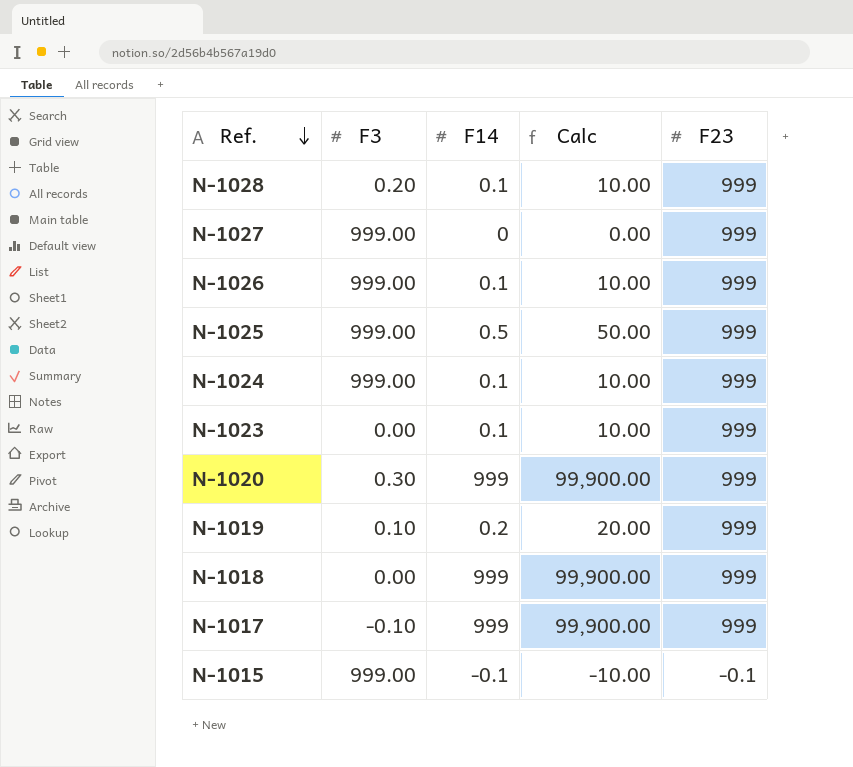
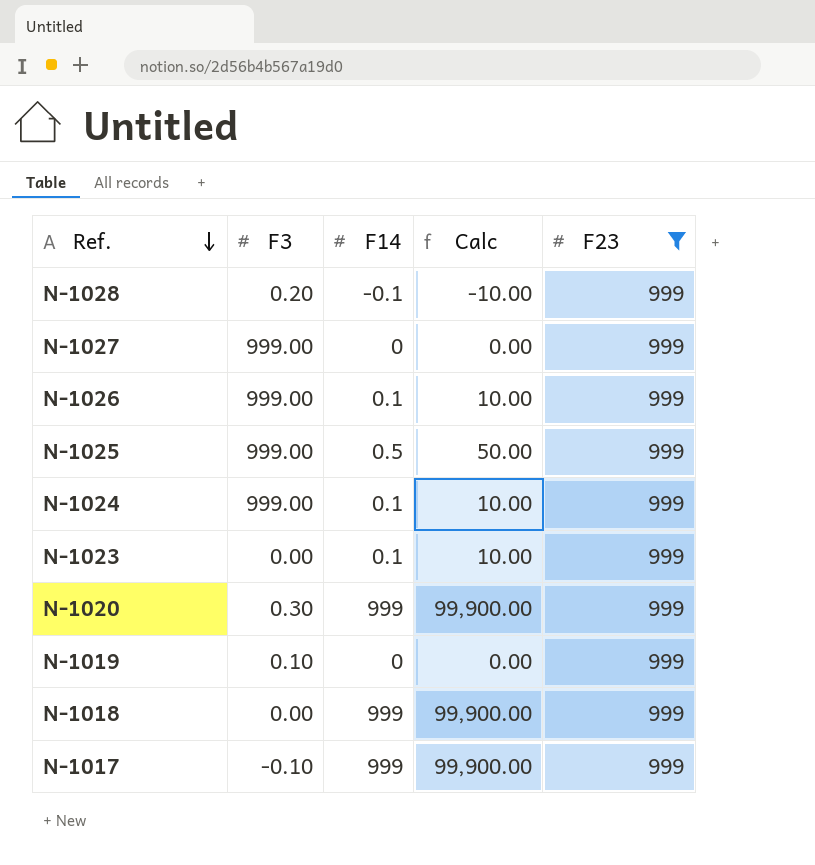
filter: none -> F23 = 999
N-1028 | F14: 0.1 -> -0.1
N-1028 | Calc: 10.00 -> -10.00
N-1019 | F14: 0.2 -> 0
N-1019 | Calc: 20.00 -> 0.00

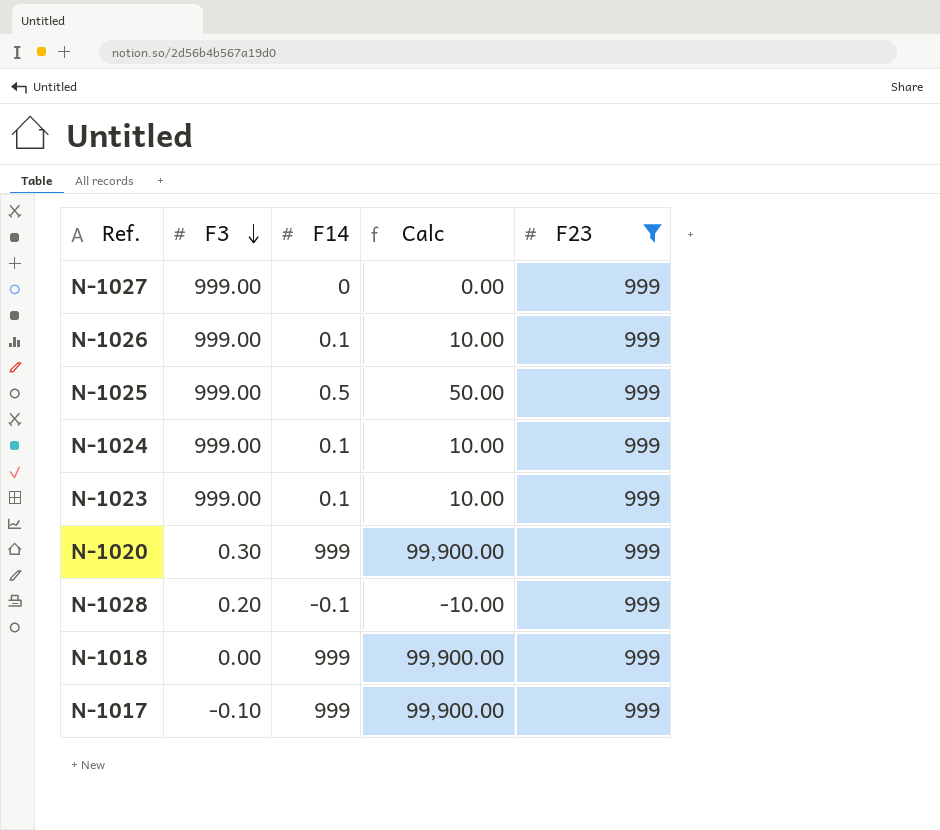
row order: Ref. descending -> F3 descending
row N-1019: 0.10 | 0 | 0.00 | 999 -> none
N-1023 | F3: 0.00 -> 999.00

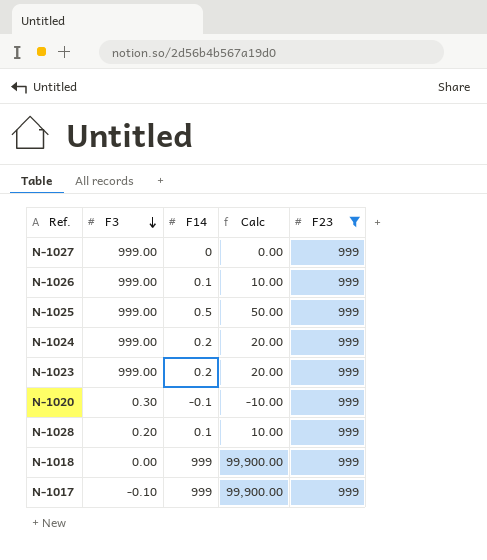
N-1024 | F14: 0.1 -> 0.2
N-1024 | Calc: 10.00 -> 20.00
N-1023 | F14: 0.1 -> 0.2
N-1023 | Calc: 10.00 -> 20.00
N-1020 | F14: 999 -> -0.1
N-1020 | Calc: 99,900.00 -> -10.00
N-1028 | F14: -0.1 -> 0.1
N-1028 | Calc: -10.00 -> 10.00

